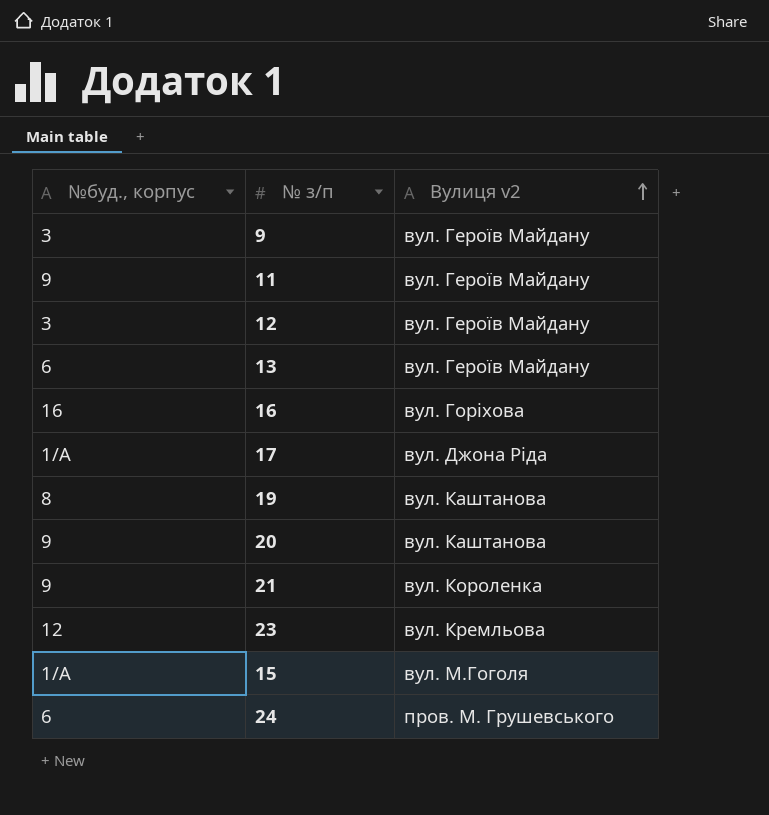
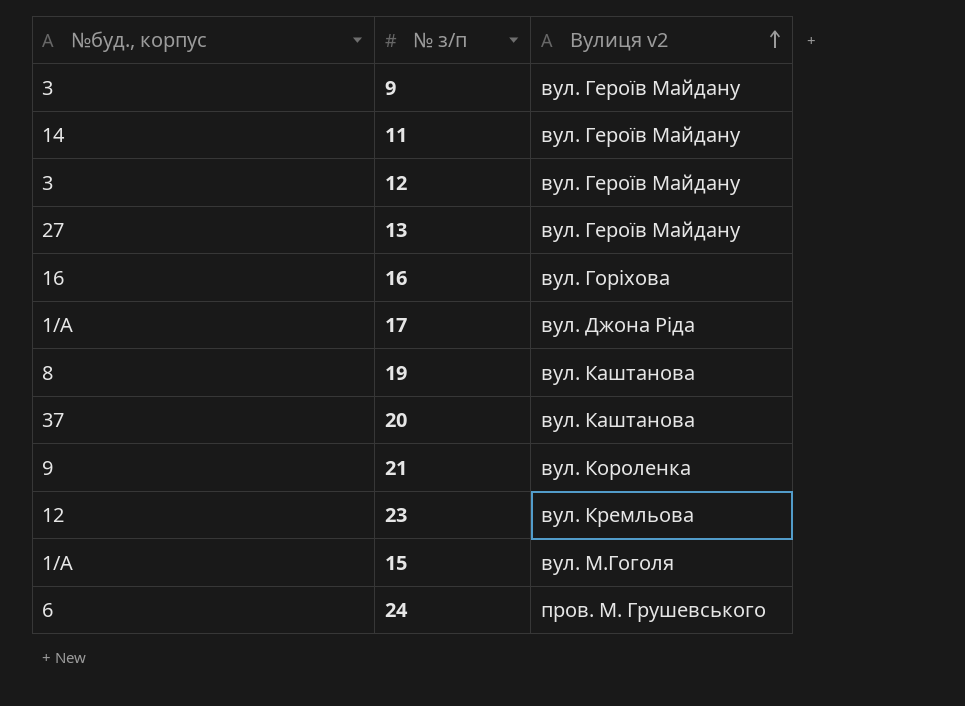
11 | №буд., корпус: 9 -> 14
13 | №буд., корпус: 6 -> 27
20 | №буд., корпус: 9 -> 37

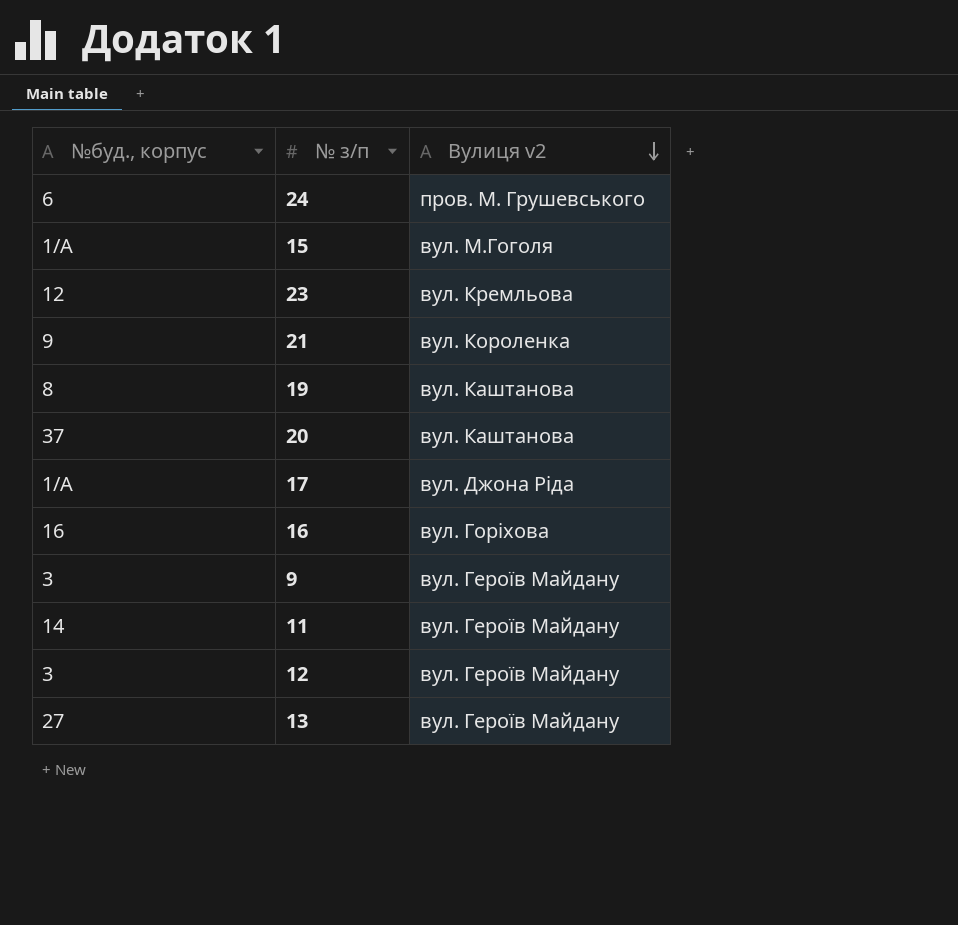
row order: Вулиця v2 ascending -> Вулиця v2 descending

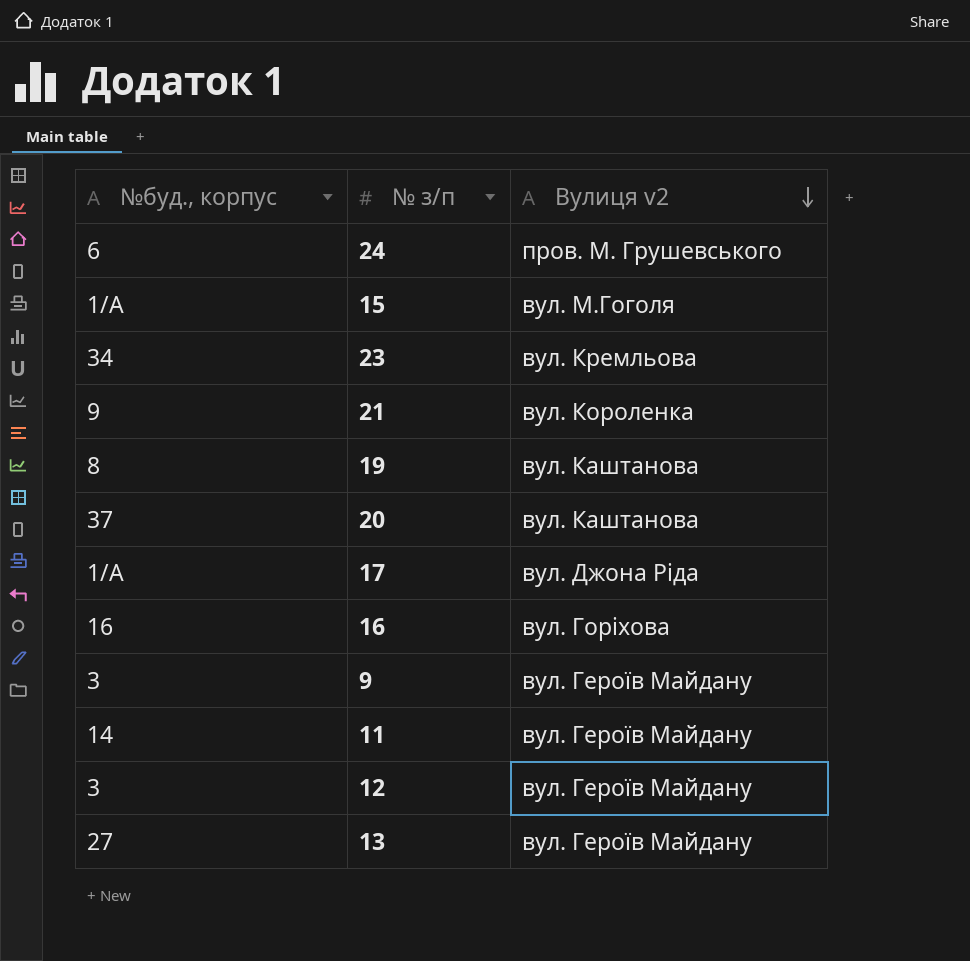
23 | №буд., корпус: 12 -> 34

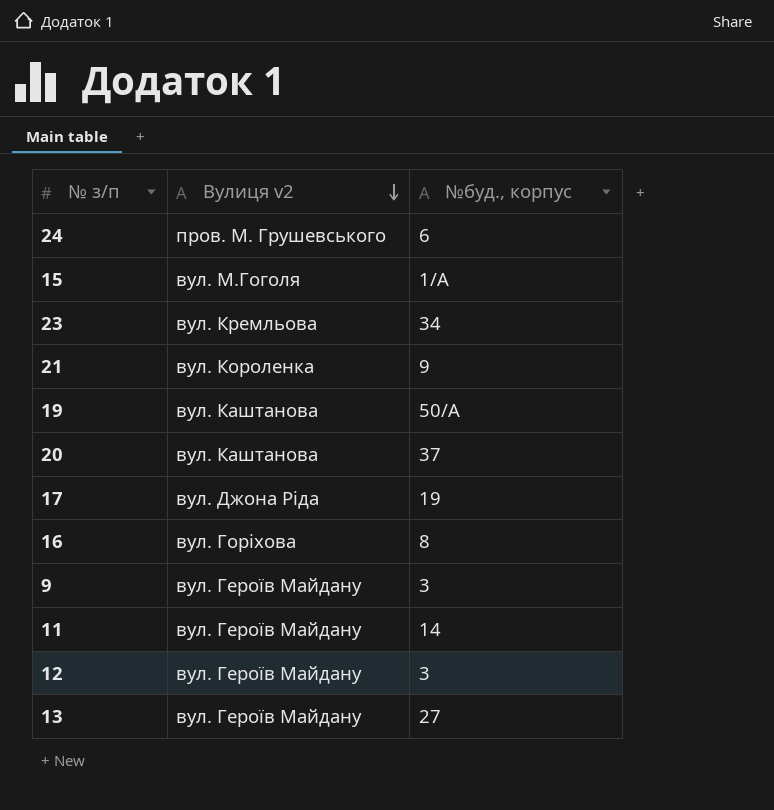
column №буд., корпус | position: 1 -> 3
19 | №буд., корпус: 8 -> 50/А
17 | №буд., корпус: 1/А -> 19
16 | №буд., корпус: 16 -> 8

